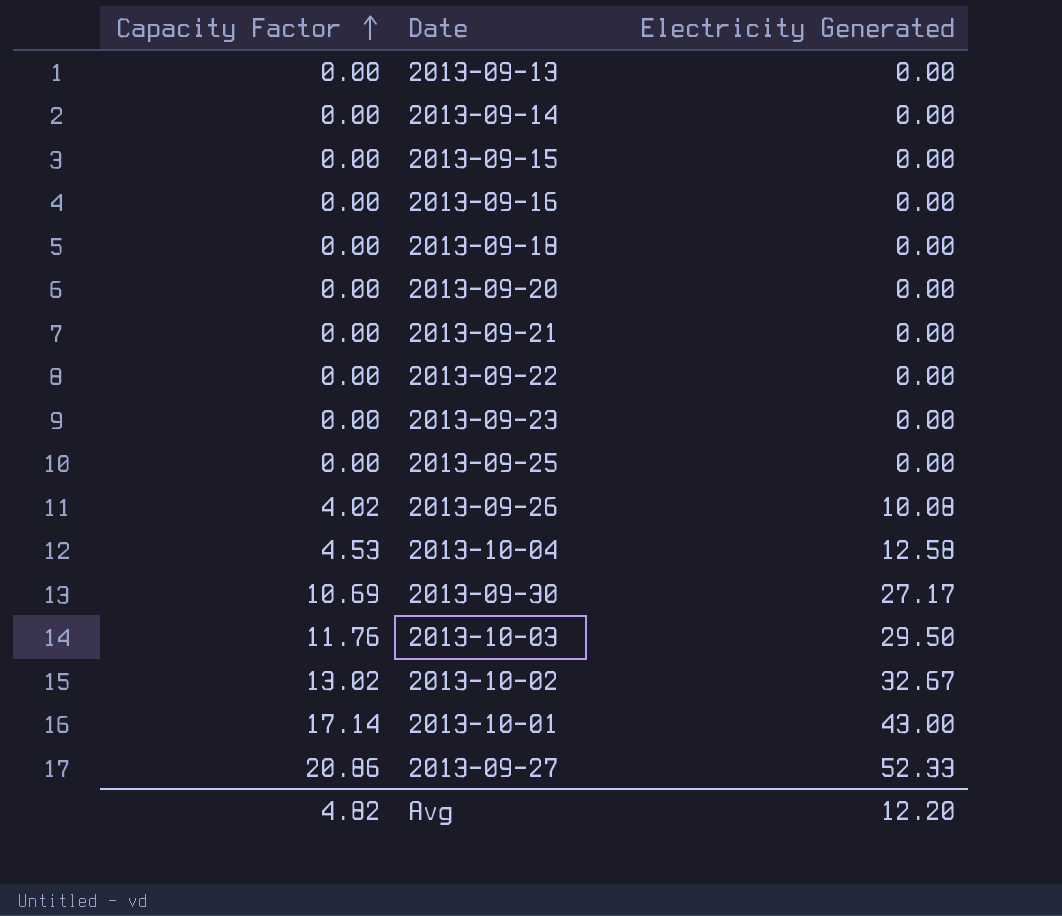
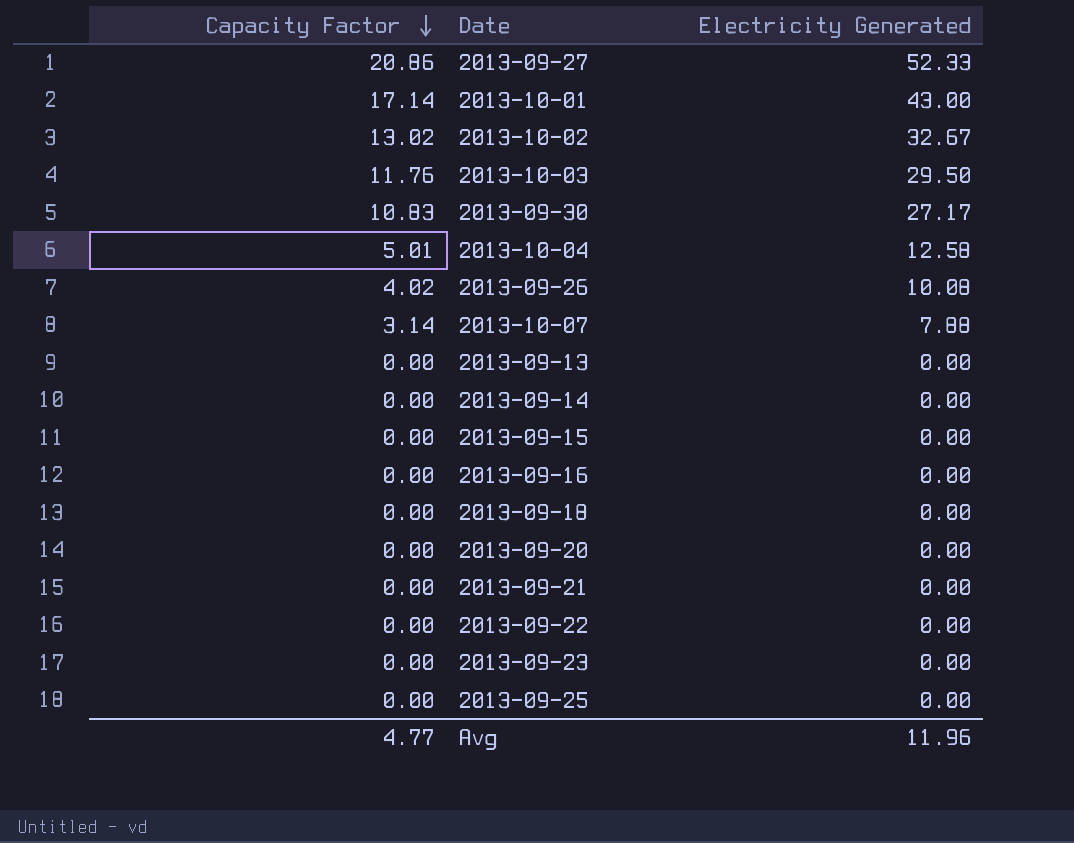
row order: Capacity Factor ascending -> Capacity Factor descending
2013-09-30 | Capacity Factor: 10.69 -> 10.83
2013-10-04 | Capacity Factor: 4.53 -> 5.01
row 2013-10-07: none -> 3.14 | 7.88
Avg | Capacity Factor: 4.82 -> 4.77
Avg | Electricity Generated: 12.20 -> 11.96

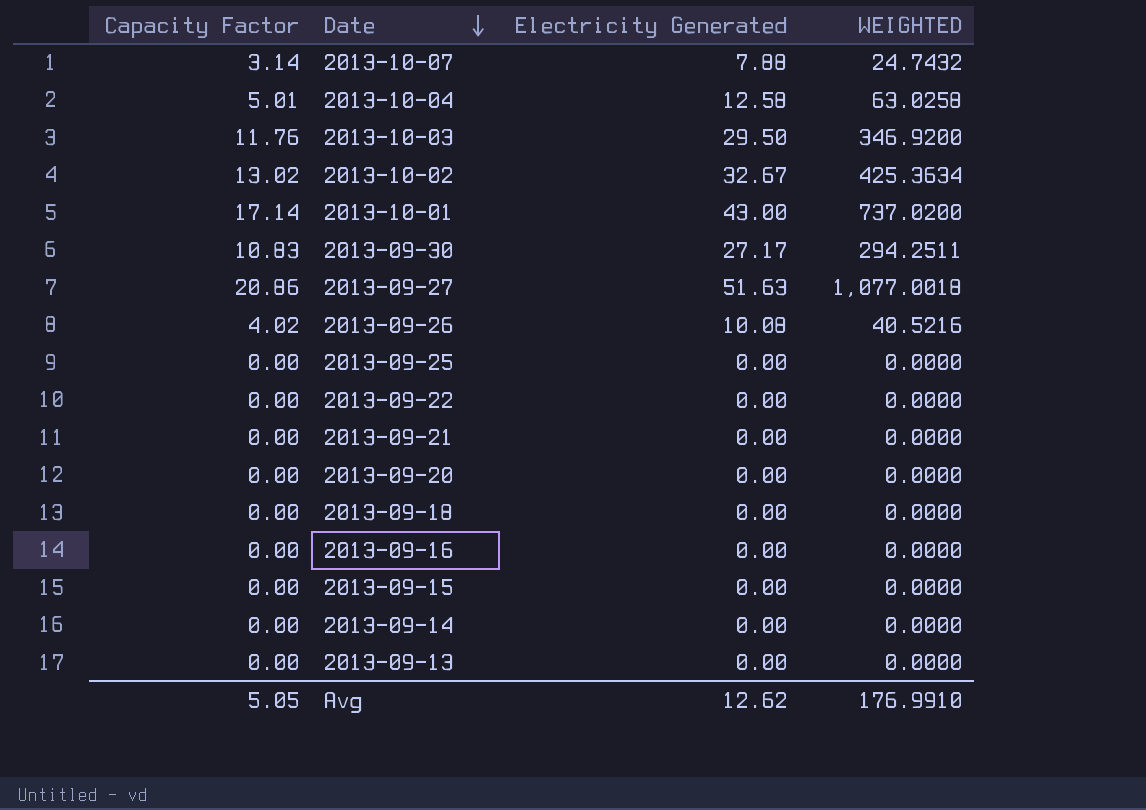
row order: Capacity Factor descending -> Date descending
column WEIGHTED | formula: none -> [Capacity Factor] * [Electricity Generated]
row 2013-09-23: 0.00 | 0.00 -> none
2013-09-27 | Electricity Generated: 52.33 -> 51.63
Avg | Capacity Factor: 4.77 -> 5.05
Avg | Electricity Generated: 11.96 -> 12.62

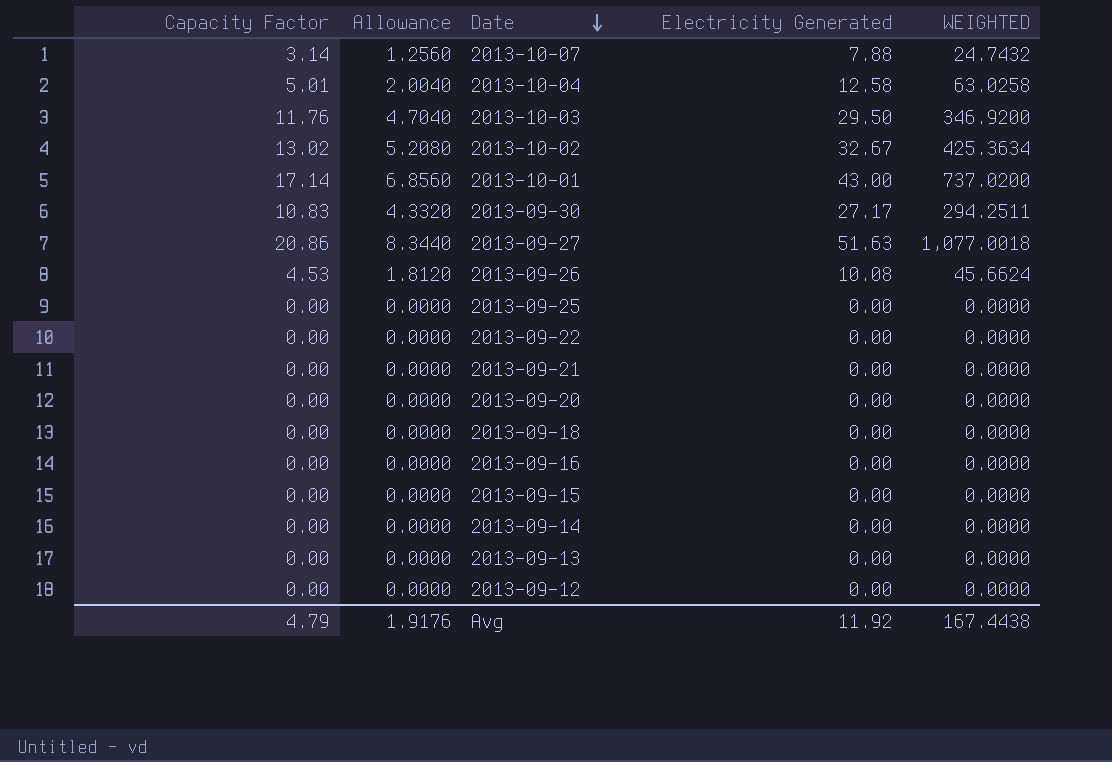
column Allowance | formula: none -> [Capacity Factor] * 0.4
2013-09-26 | Capacity Factor: 4.02 -> 4.53
2013-09-26 | WEIGHTED: 40.5216 -> 45.6624
row 2013-09-12: none -> 0.00 | 0.0000 | 0.00 | 0.0000
Avg | Capacity Factor: 5.05 -> 4.79
Avg | Electricity Generated: 12.62 -> 11.92
Avg | WEIGHTED: 176.9910 -> 167.4438

